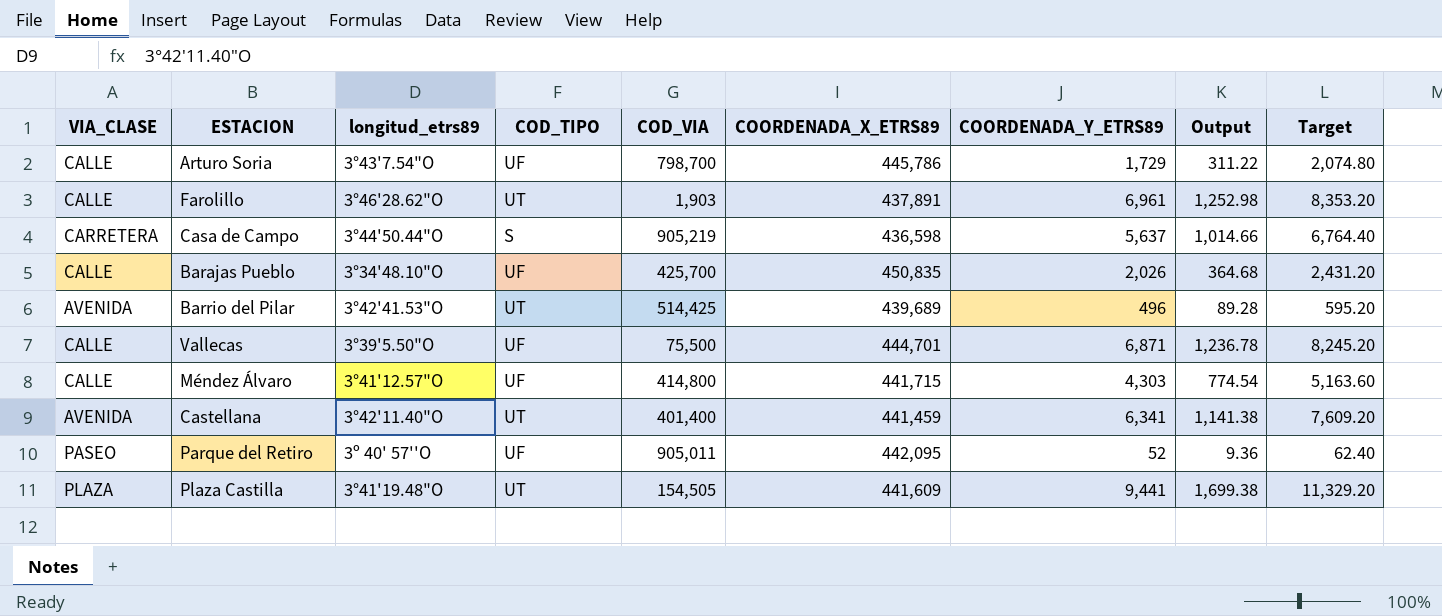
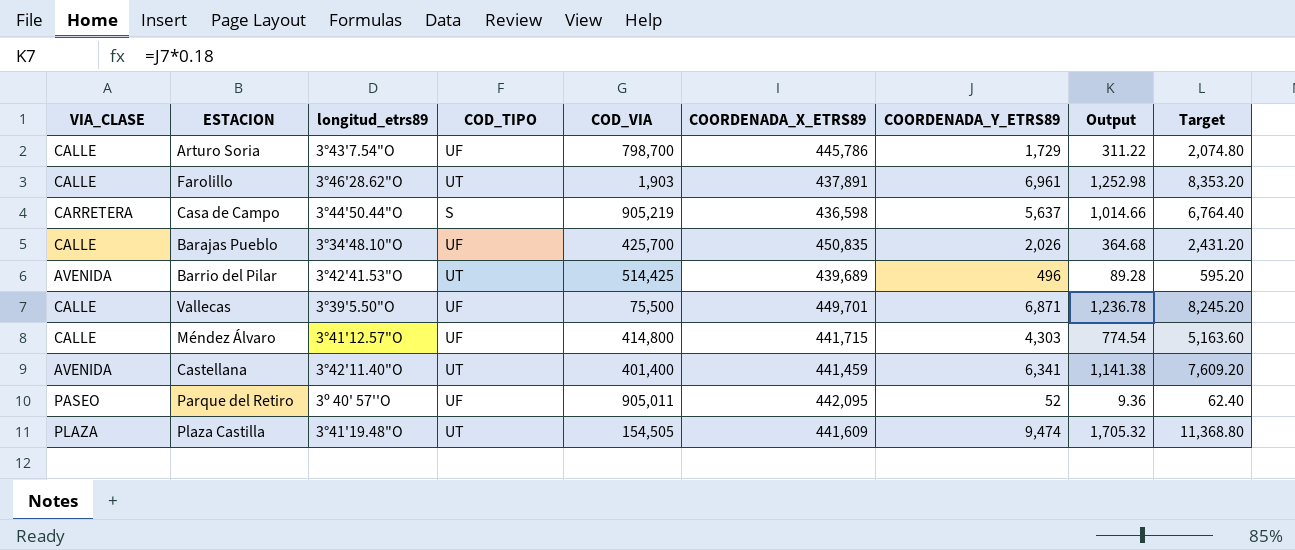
Vallecas | COORDENADA_X_ETRS89: 444,701 -> 449,701
Plaza Castilla | COORDENADA_Y_ETRS89: 9,441 -> 9,474
Plaza Castilla | Output: 1,699.38 -> 1,705.32
Plaza Castilla | Target: 11,329.20 -> 11,368.80

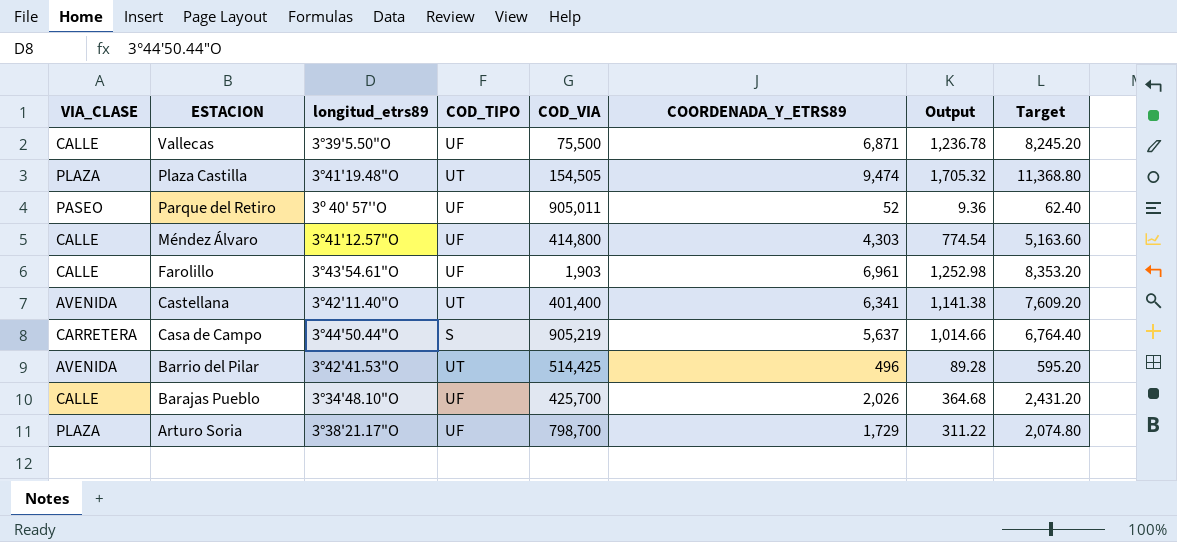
row order: none -> ESTACION descending
column COORDENADA_X_ETRS89 | position: 6 -> none
Farolillo | longitud_etrs89: 3°46'28.62"O -> 3°43'54.61"O
Farolillo | COD_TIPO: UT -> UF
Arturo Soria | VIA_CLASE: CALLE -> PLAZA
Arturo Soria | longitud_etrs89: 3°43'7.54"O -> 3°38'21.17"O

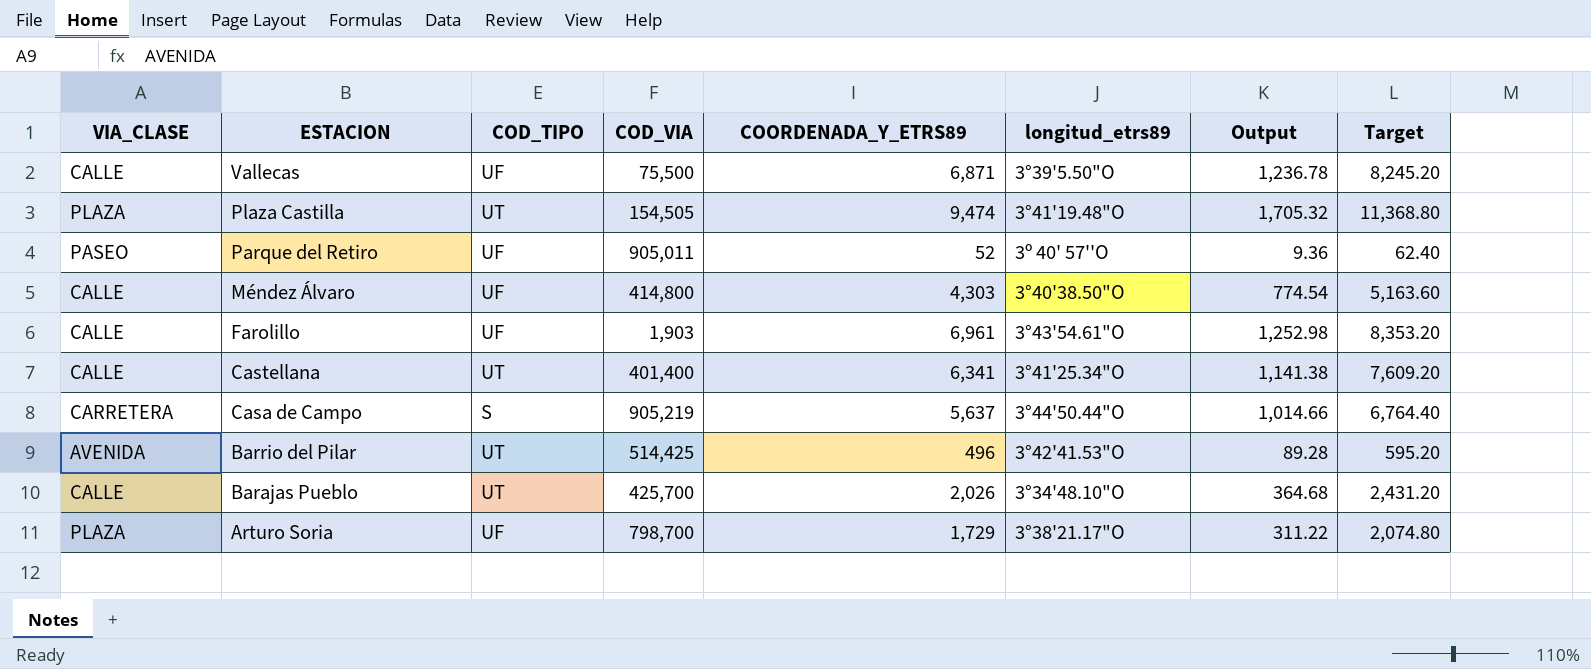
column longitud_etrs89 | position: 3 -> 6
Méndez Álvaro | longitud_etrs89: 3°41'12.57"O -> 3°40'38.50"O
Castellana | VIA_CLASE: AVENIDA -> CALLE
Castellana | longitud_etrs89: 3°42'11.40"O -> 3°41'25.34"O
Barajas Pueblo | COD_TIPO: UF -> UT

